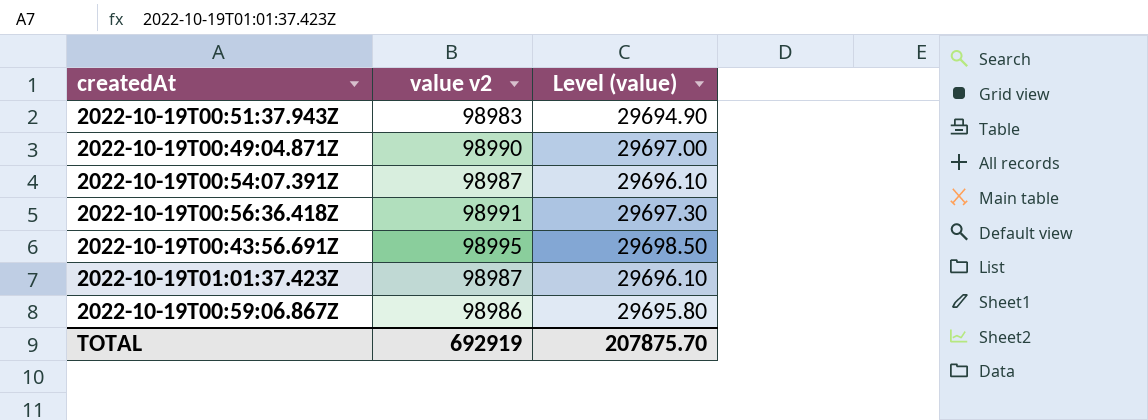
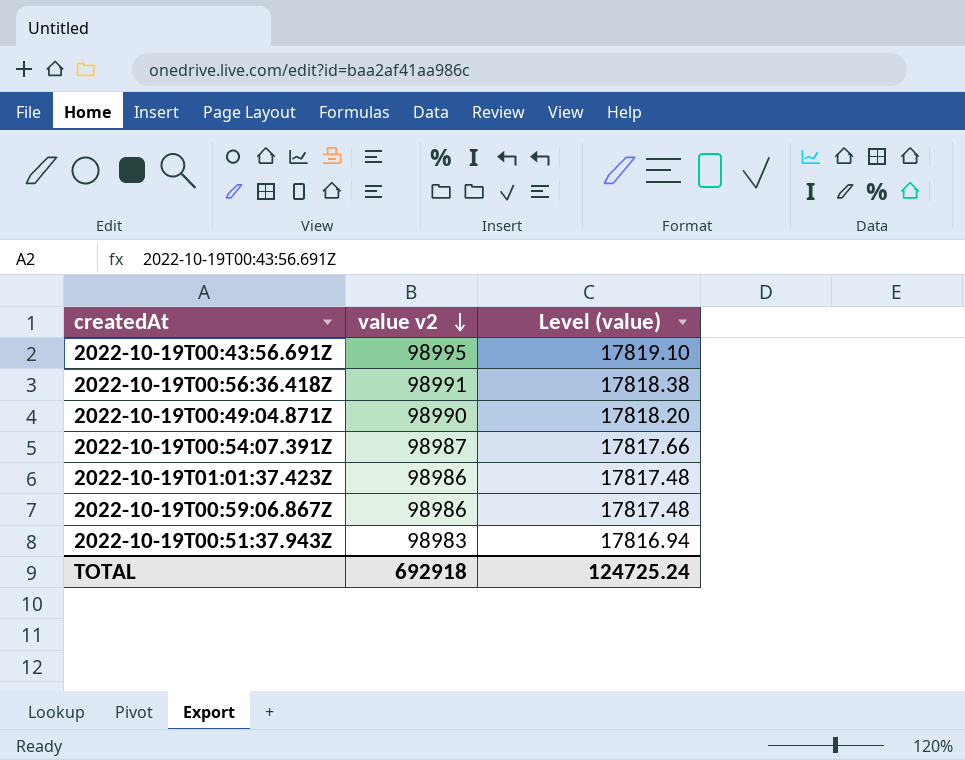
row order: none -> value v2 descending
column Level (value) | formula: [value v2] * 0.3 -> [value v2] * 0.18
2022-10-19T01:01:37.423Z | value v2: 98987 -> 98986
TOTAL | value v2: 692919 -> 692918
TOTAL | Level (value): 207875.70 -> 124725.24

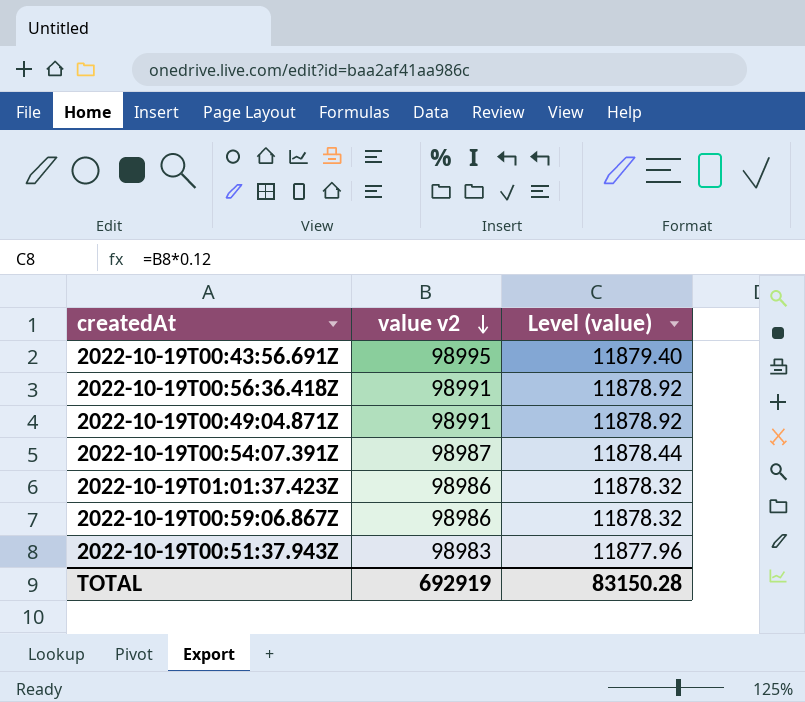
column Level (value) | formula: [value v2] * 0.18 -> [value v2] * 0.12
2022-10-19T00:49:04.871Z | value v2: 98990 -> 98991
TOTAL | value v2: 692918 -> 692919
TOTAL | Level (value): 124725.24 -> 83150.28

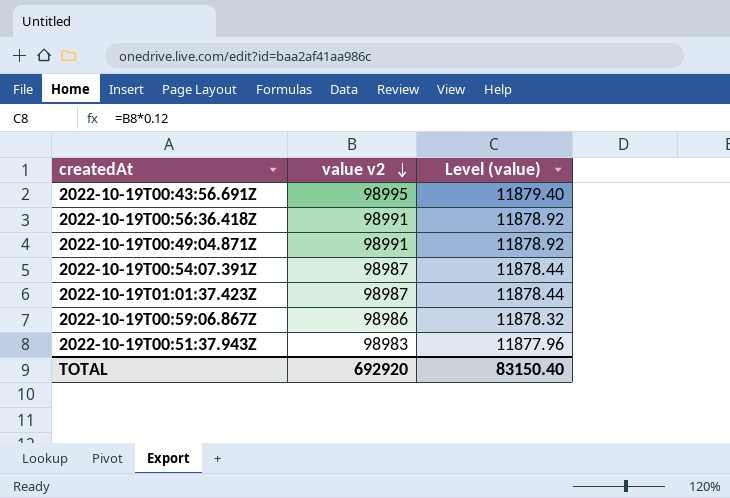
2022-10-19T01:01:37.423Z | value v2: 98986 -> 98987
2022-10-19T01:01:37.423Z | Level (value): 11878.32 -> 11878.44
TOTAL | value v2: 692919 -> 692920
TOTAL | Level (value): 83150.28 -> 83150.40

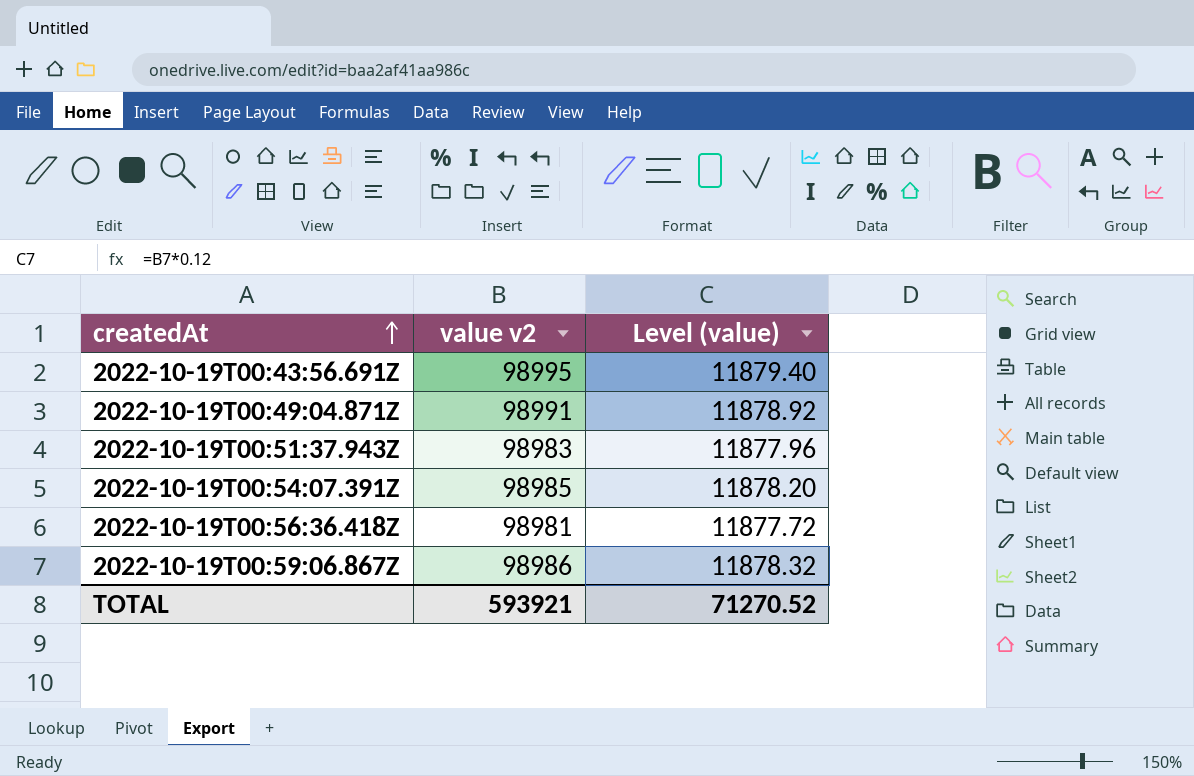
row order: value v2 descending -> createdAt ascending
row 2022-10-19T01:01:37.423Z: 98987 | 11878.44 -> none
2022-10-19T00:54:07.391Z | value v2: 98987 -> 98985
2022-10-19T00:54:07.391Z | Level (value): 11878.44 -> 11878.20
2022-10-19T00:56:36.418Z | value v2: 98991 -> 98981
2022-10-19T00:56:36.418Z | Level (value): 11878.92 -> 11877.72
TOTAL | value v2: 692920 -> 593921
TOTAL | Level (value): 83150.40 -> 71270.52

